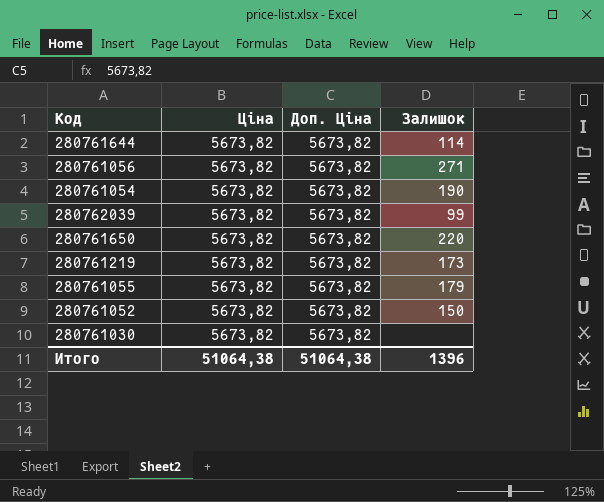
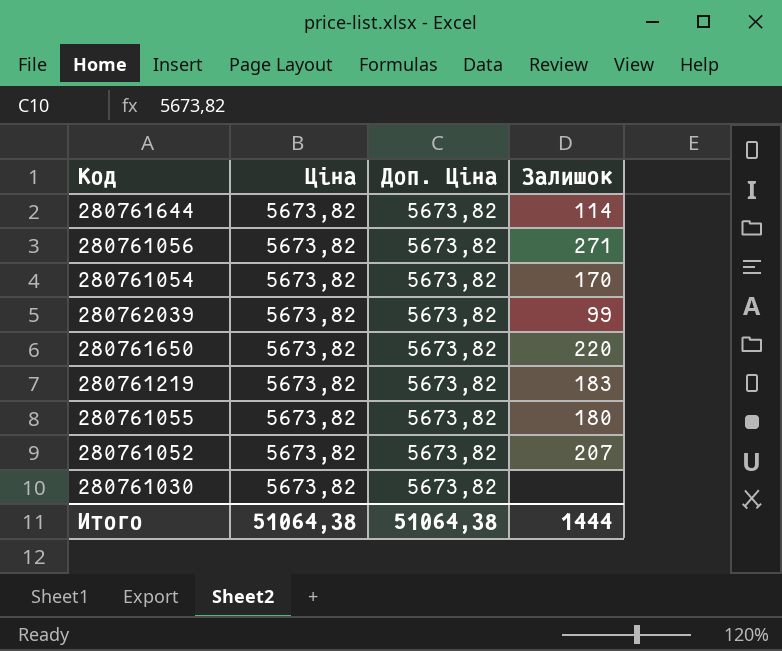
280761054 | Залишок: 190 -> 170
280761219 | Залишок: 173 -> 183
280761055 | Залишок: 179 -> 180
280761052 | Залишок: 150 -> 207
Итого | Залишок: 1396 -> 1444

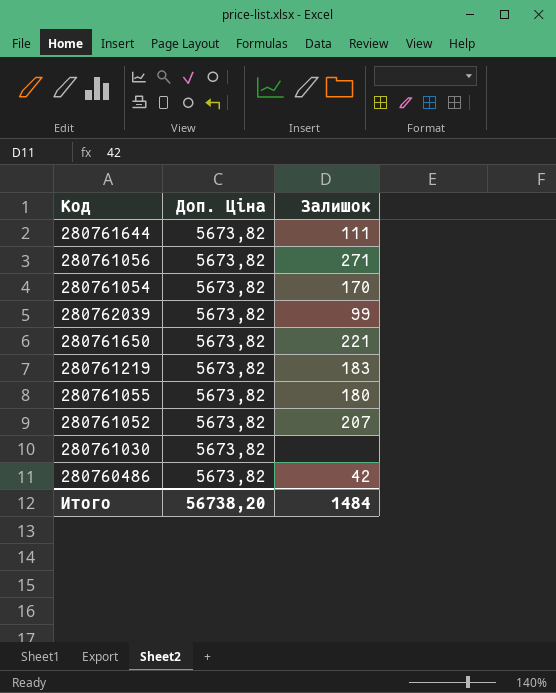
column Ціна | position: 2 -> none
280761644 | Залишок: 114 -> 111
280761650 | Залишок: 220 -> 221
row 280760486: none -> 5673,82 | 42
Итого | Доп. Ціна: 51064,38 -> 56738,20
Итого | Залишок: 1444 -> 1484

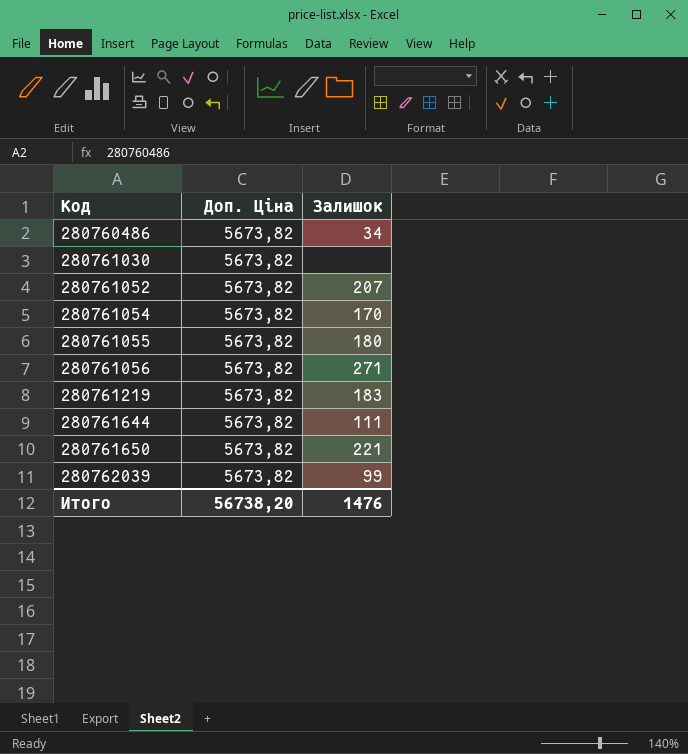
row order: none -> Код ascending
280760486 | Залишок: 42 -> 34
Итого | Залишок: 1484 -> 1476

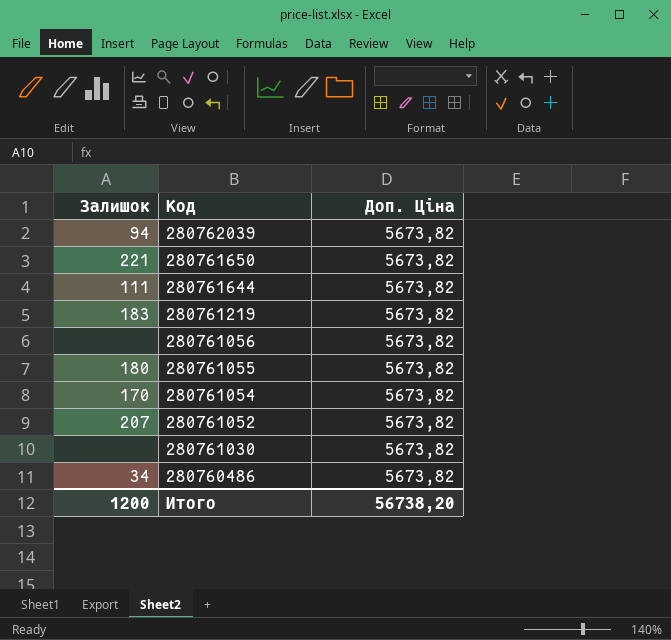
row order: Код ascending -> Код descending
column Залишок | position: 3 -> 1
280762039 | Залишок: 99 -> 94
280761056 | Залишок: 271 -> none
Итого | Залишок: 1476 -> 1200

